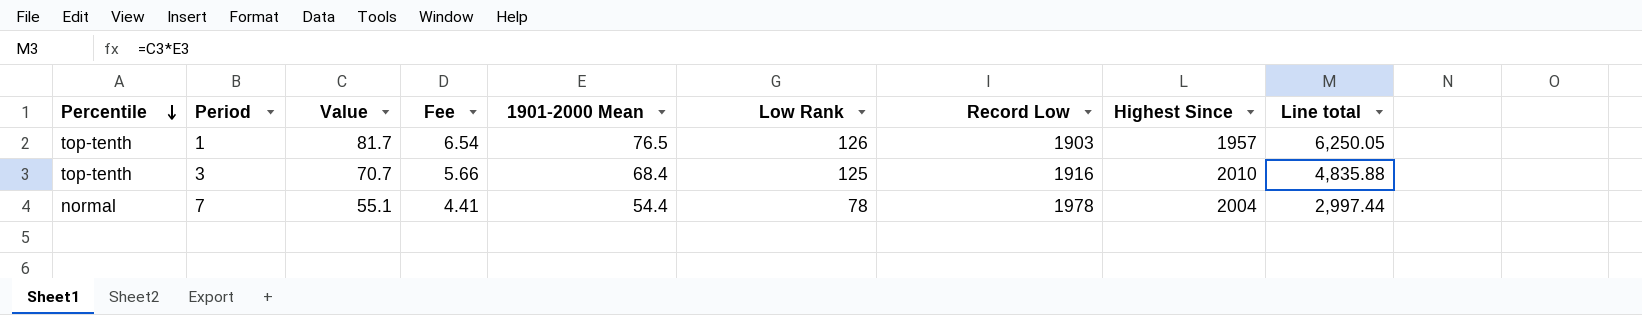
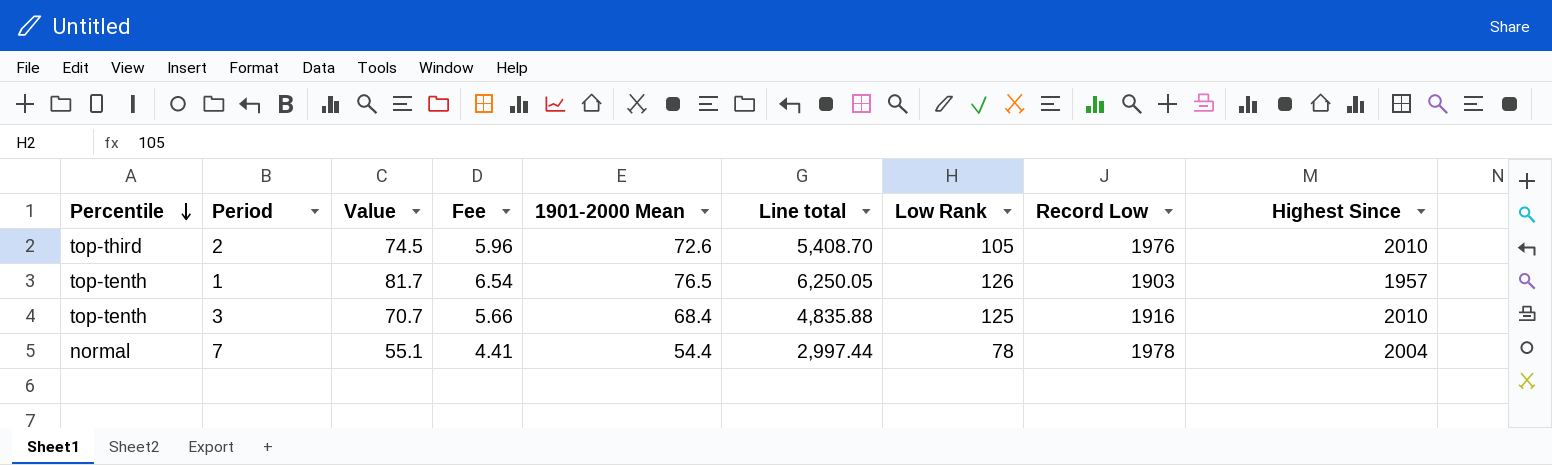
column Line total | position: 9 -> 6
row 2: none -> top-third | 74.5 | 5.96 | 72.6 | 5,408.70 | 105 | 1976 | 2010

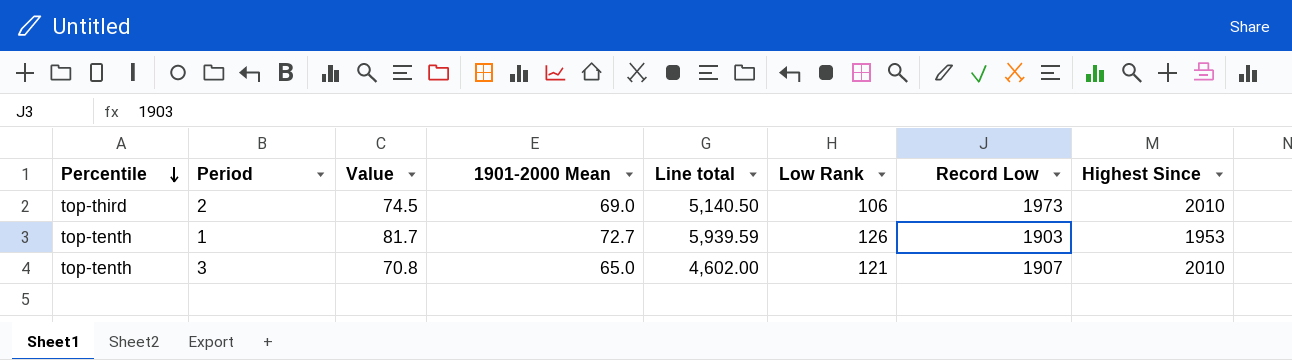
column Fee | formula: [Value] * 0.08 -> none
row 7: normal | 55.1 | 4.41 | 54.4 | 2,997.44 | 78 | 1978 | 2004 -> none
2 | 1901-2000 Mean: 72.6 -> 69.0
2 | Line total: 5,408.70 -> 5,140.50
2 | Low Rank: 105 -> 106
2 | Record Low: 1976 -> 1973
1 | 1901-2000 Mean: 76.5 -> 72.7
1 | Line total: 6,250.05 -> 5,939.59
1 | Highest Since: 1957 -> 1953
3 | Value: 70.7 -> 70.8
3 | 1901-2000 Mean: 68.4 -> 65.0
3 | Line total: 4,835.88 -> 4,602.00
3 | Low Rank: 125 -> 121
3 | Record Low: 1916 -> 1907

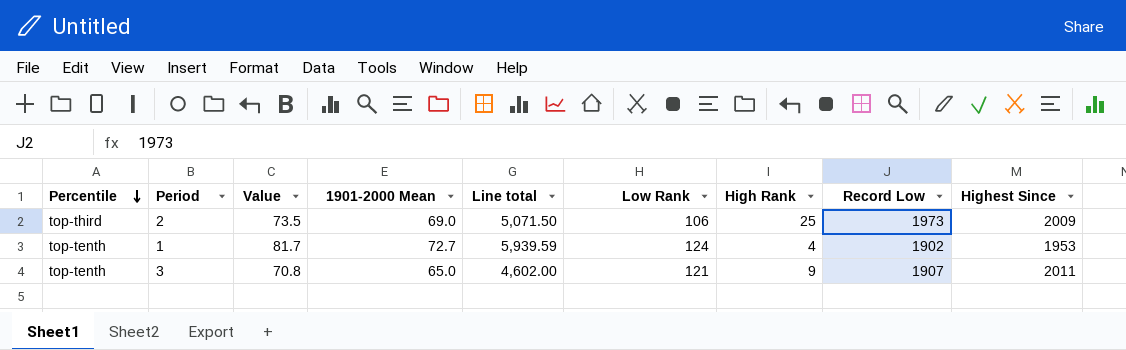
column High Rank | position: none -> 7
2 | Value: 74.5 -> 73.5
2 | Line total: 5,140.50 -> 5,071.50
2 | Highest Since: 2010 -> 2009
1 | Low Rank: 126 -> 124
1 | Record Low: 1903 -> 1902
3 | Highest Since: 2010 -> 2011

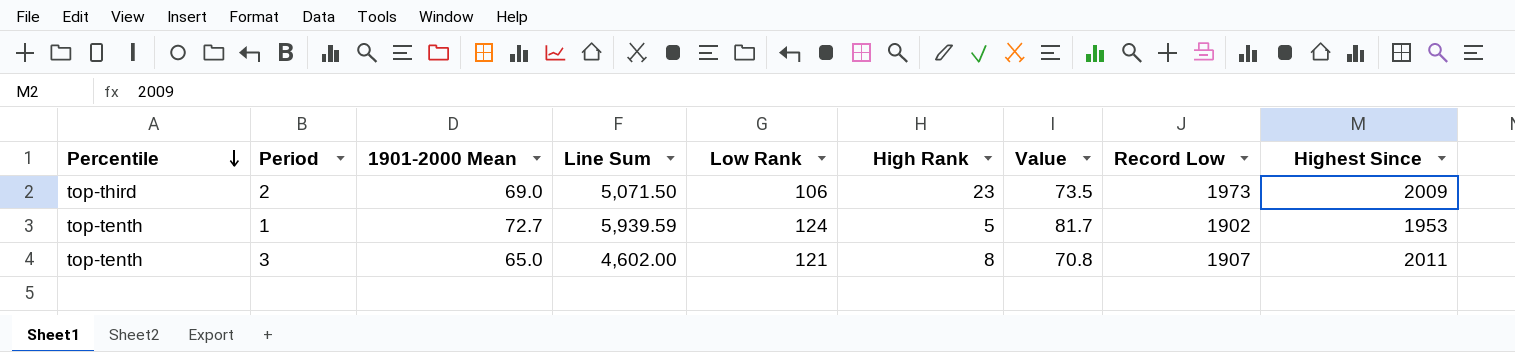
column name: Line total -> Line Sum
column Value | position: 3 -> 7
2 | High Rank: 25 -> 23
1 | High Rank: 4 -> 5
3 | High Rank: 9 -> 8

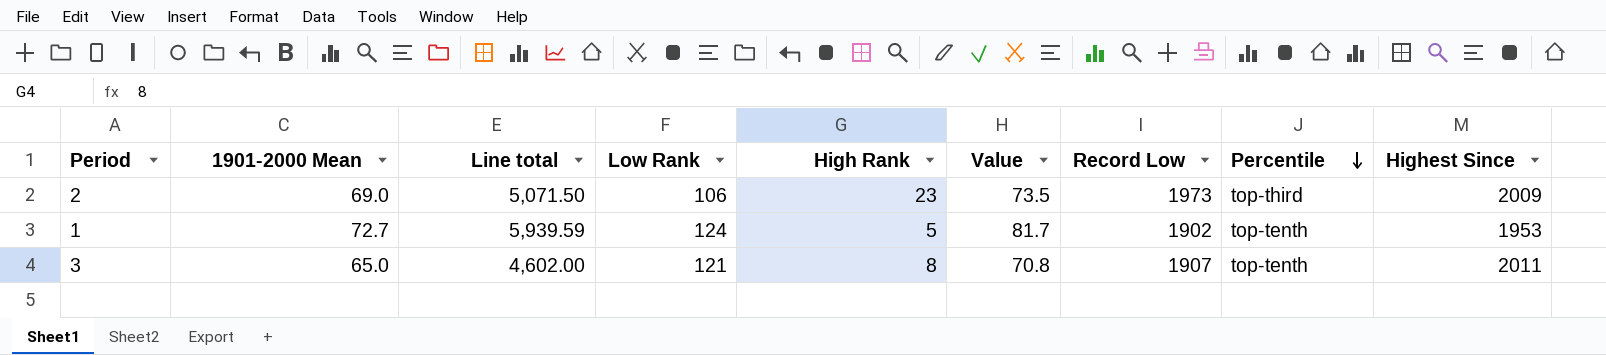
column name: Line Sum -> Line total
column Percentile | position: 1 -> 8

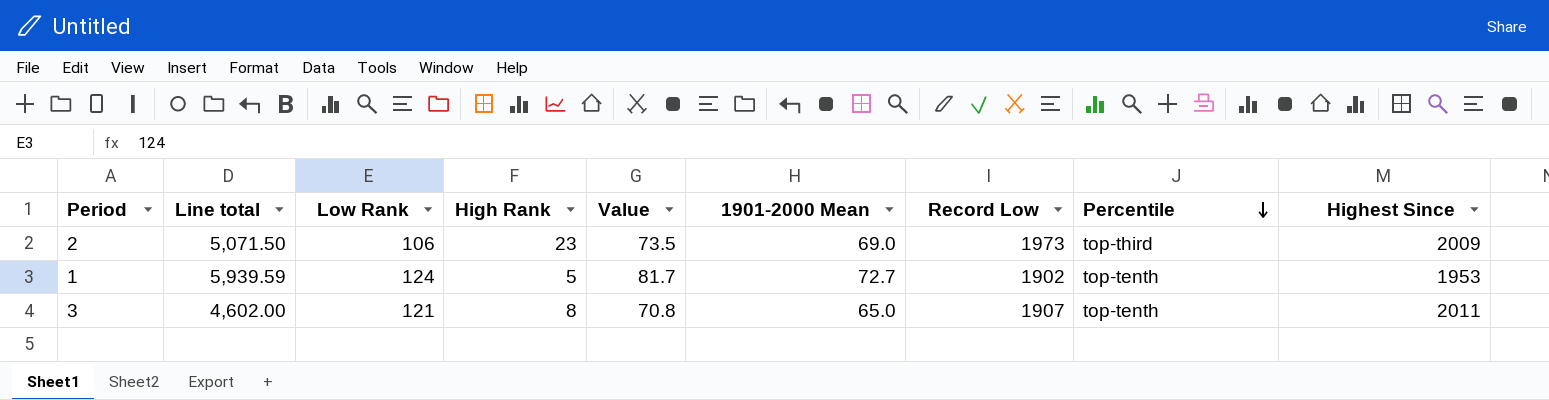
column 1901-2000 Mean | position: 2 -> 6

